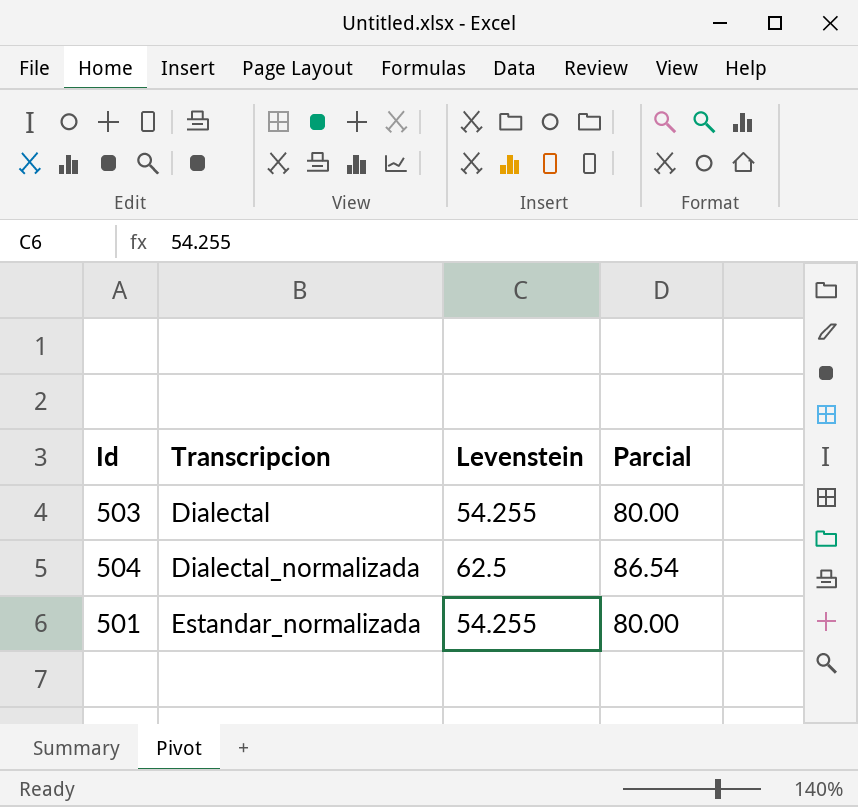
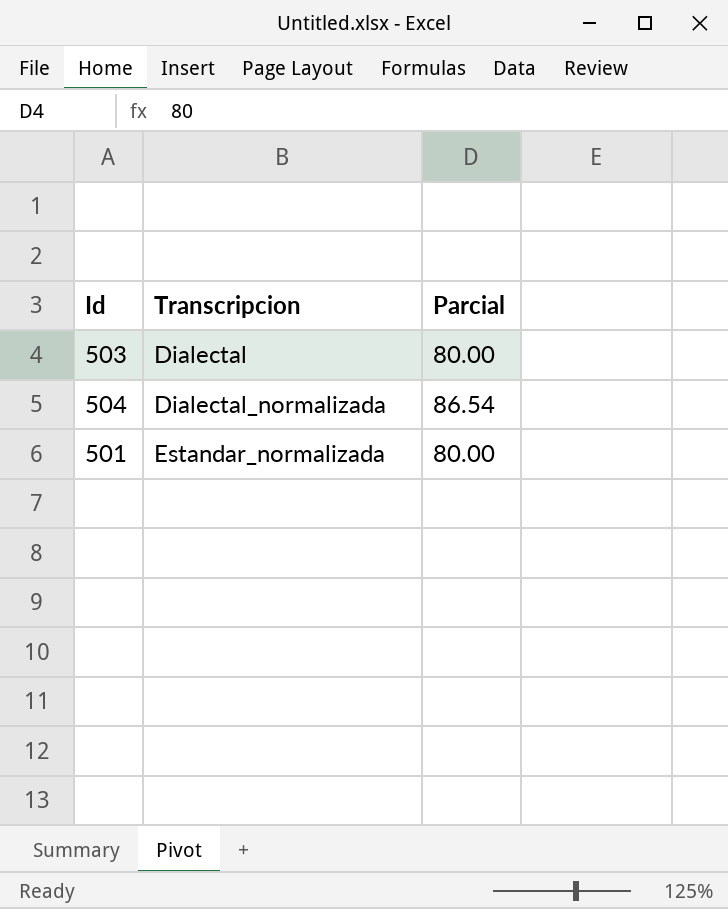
column Levenstein | position: 3 -> none

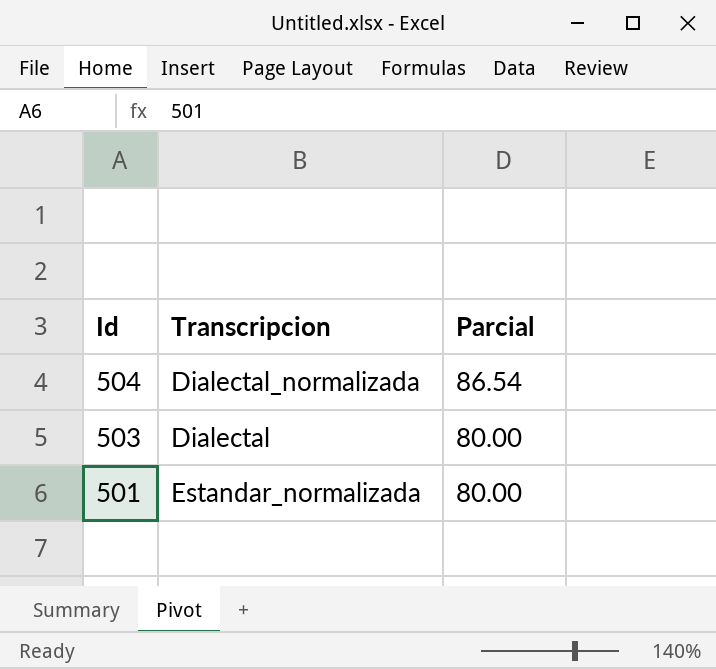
row order: Transcripcion ascending -> Id descending

